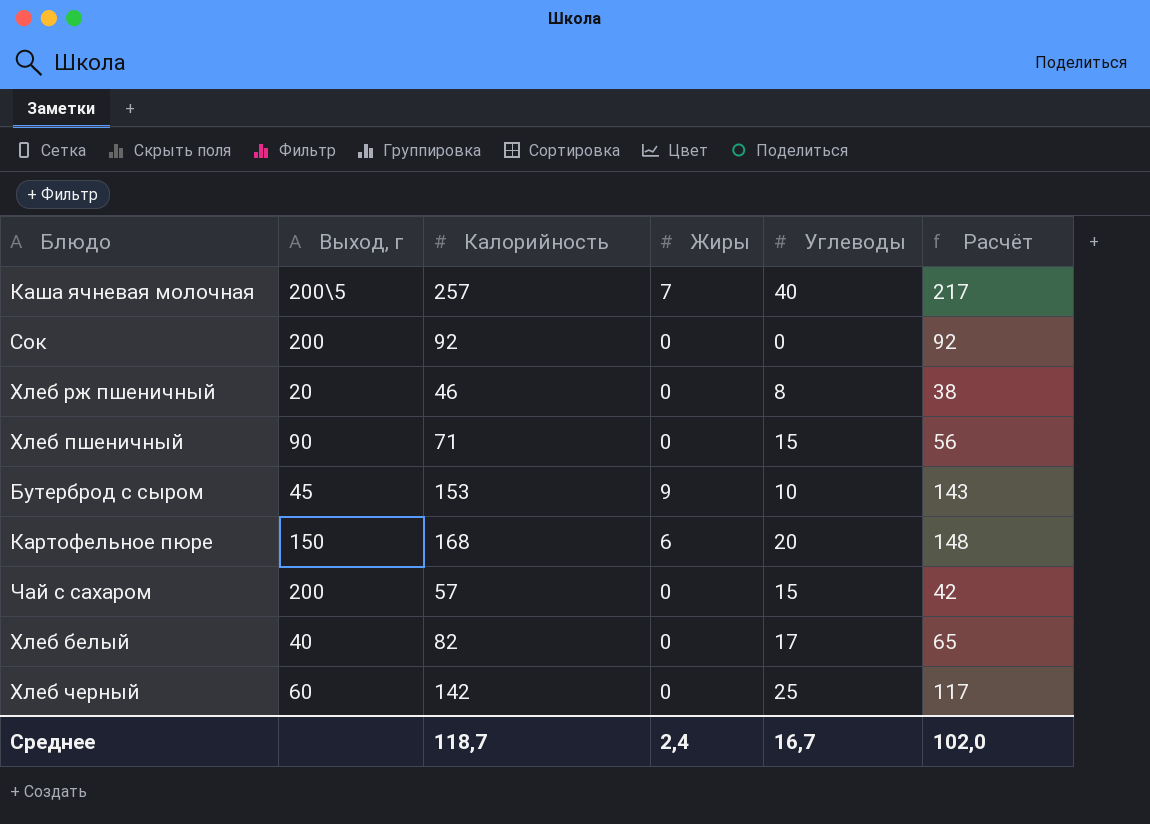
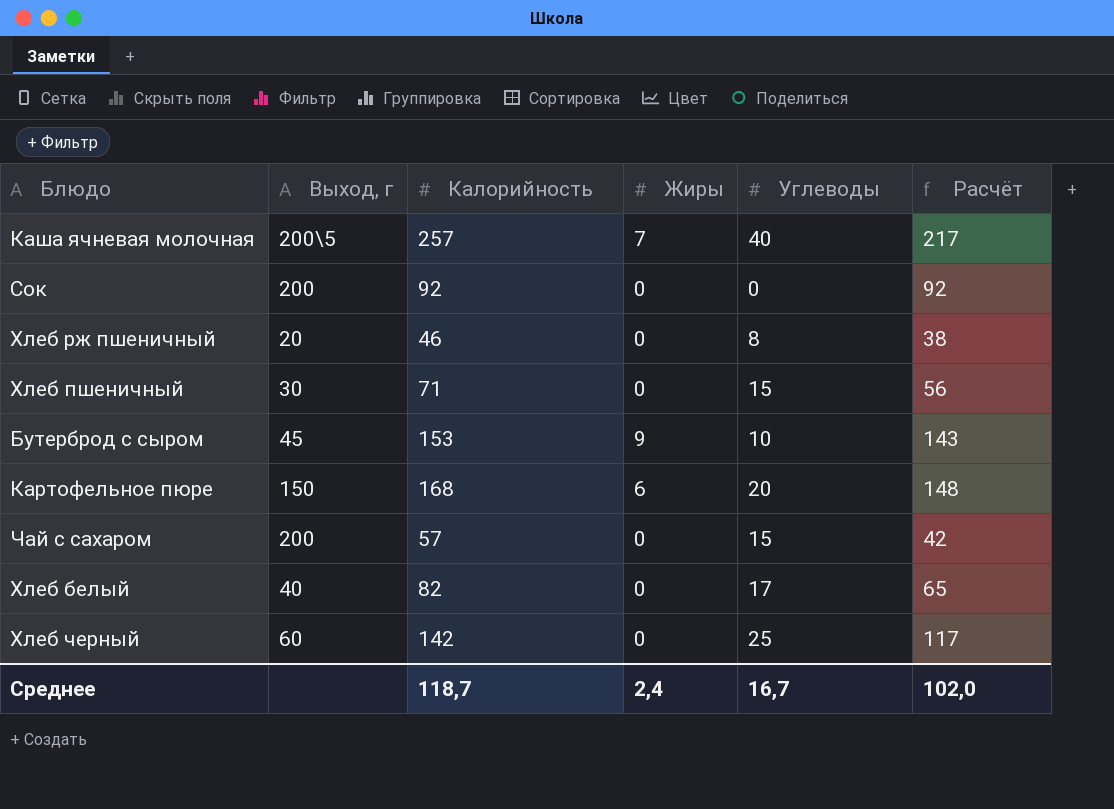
Хлеб пшеничный | Выход, г: 90 -> 30

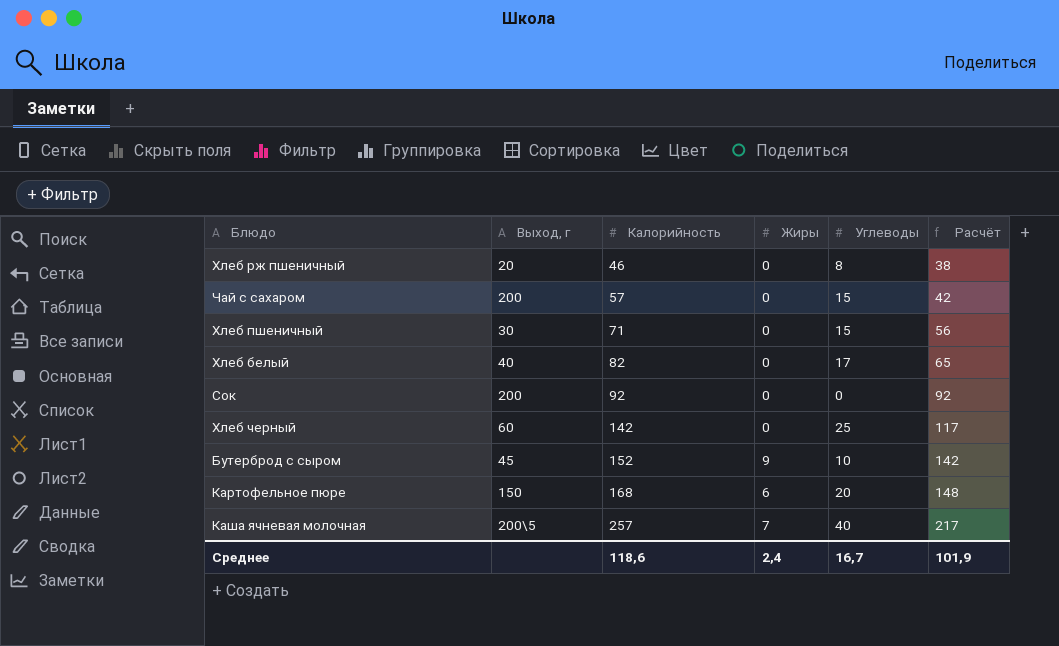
row order: none -> Калорийность ascending
Бутерброд с сыром | Калорийность: 153 -> 152
Бутерброд с сыром | Расчёт: 143 -> 142
Среднее | Калорийность: 118,7 -> 118,6
Среднее | Расчёт: 102,0 -> 101,9

